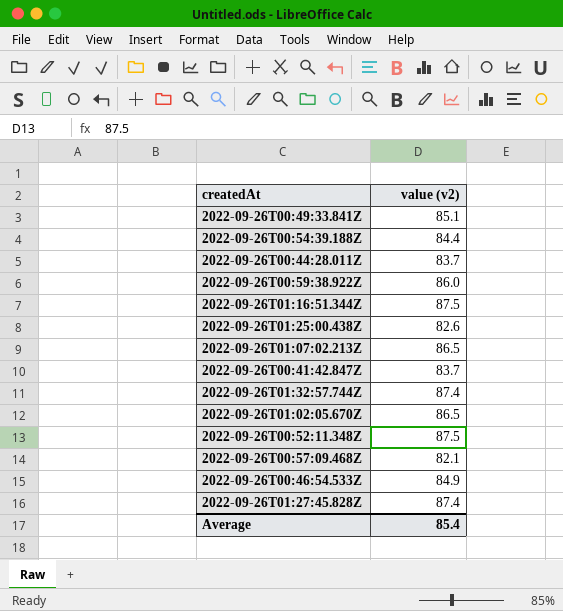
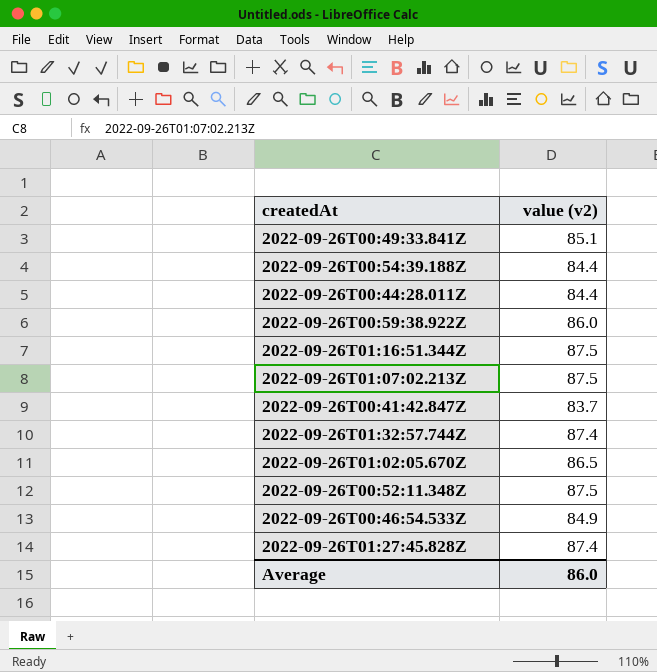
row 2022-09-26T01:25:00.438Z: 82.6 -> none
row 2022-09-26T00:57:09.468Z: 82.1 -> none
2022-09-26T00:44:28.011Z | value (v2): 83.7 -> 84.4
2022-09-26T01:07:02.213Z | value (v2): 86.5 -> 87.5
Average | value (v2): 85.4 -> 86.0

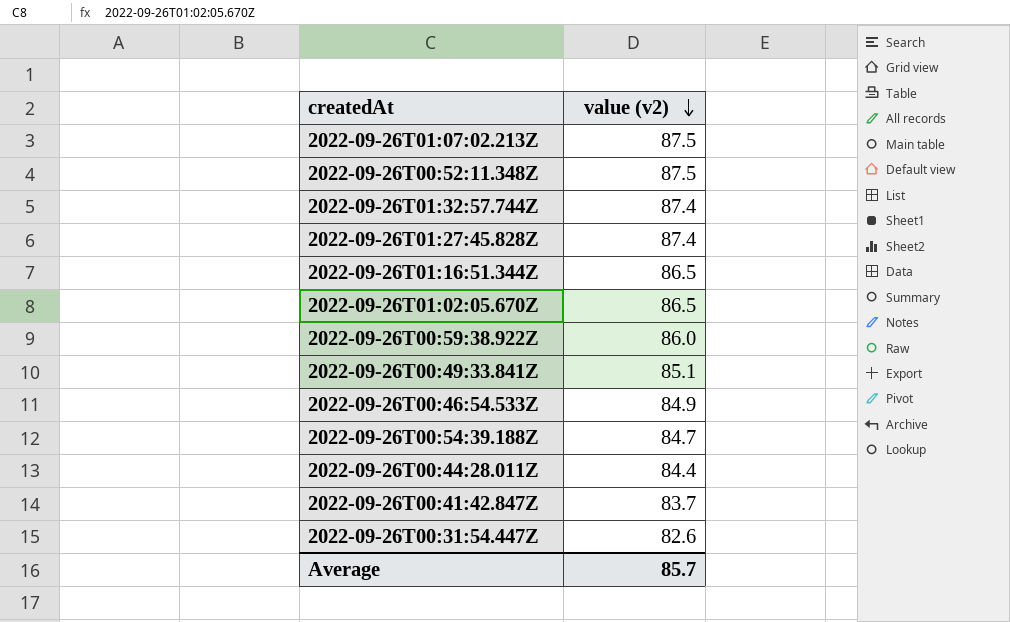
row order: none -> value (v2) descending
2022-09-26T01:16:51.344Z | value (v2): 87.5 -> 86.5
2022-09-26T00:54:39.188Z | value (v2): 84.4 -> 84.7
row 2022-09-26T00:31:54.447Z: none -> 82.6
Average | value (v2): 86.0 -> 85.7

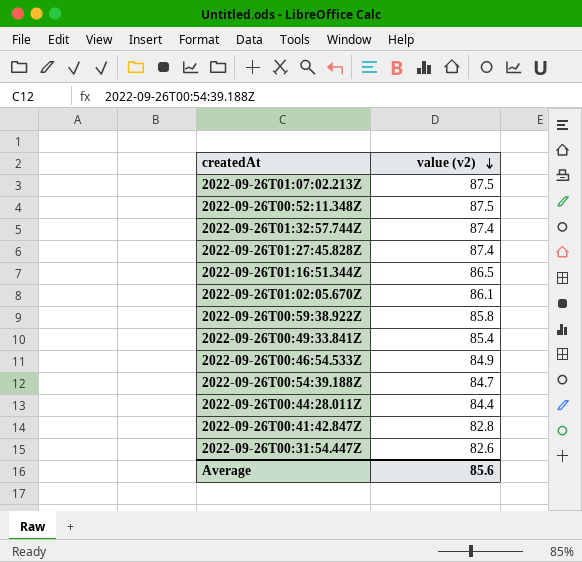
2022-09-26T01:02:05.670Z | value (v2): 86.5 -> 86.1
2022-09-26T00:59:38.922Z | value (v2): 86.0 -> 85.8
2022-09-26T00:49:33.841Z | value (v2): 85.1 -> 85.4
2022-09-26T00:41:42.847Z | value (v2): 83.7 -> 82.8
Average | value (v2): 85.7 -> 85.6

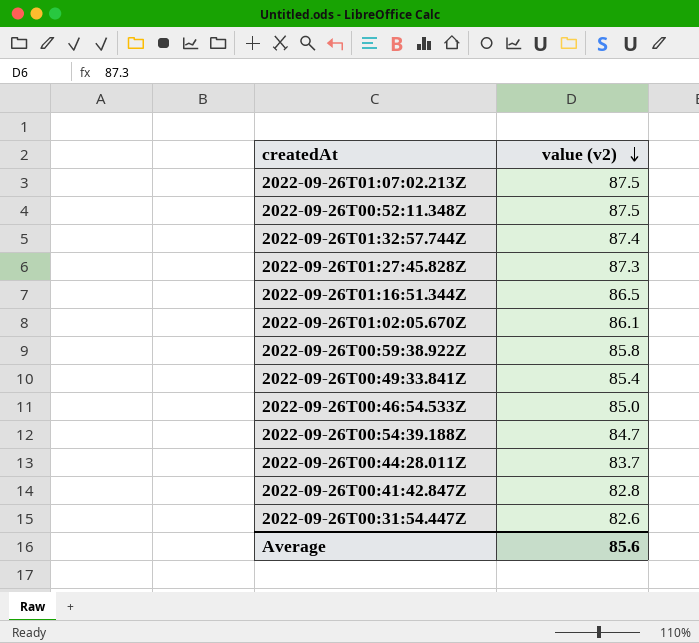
2022-09-26T01:27:45.828Z | value (v2): 87.4 -> 87.3
2022-09-26T00:46:54.533Z | value (v2): 84.9 -> 85.0
2022-09-26T00:44:28.011Z | value (v2): 84.4 -> 83.7

